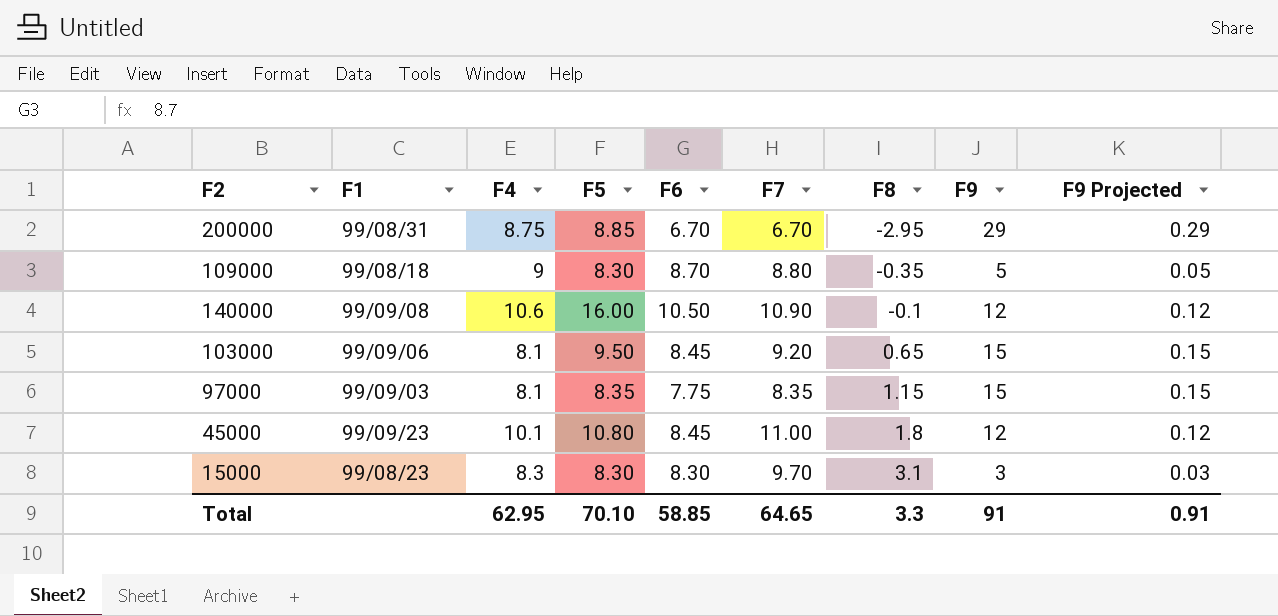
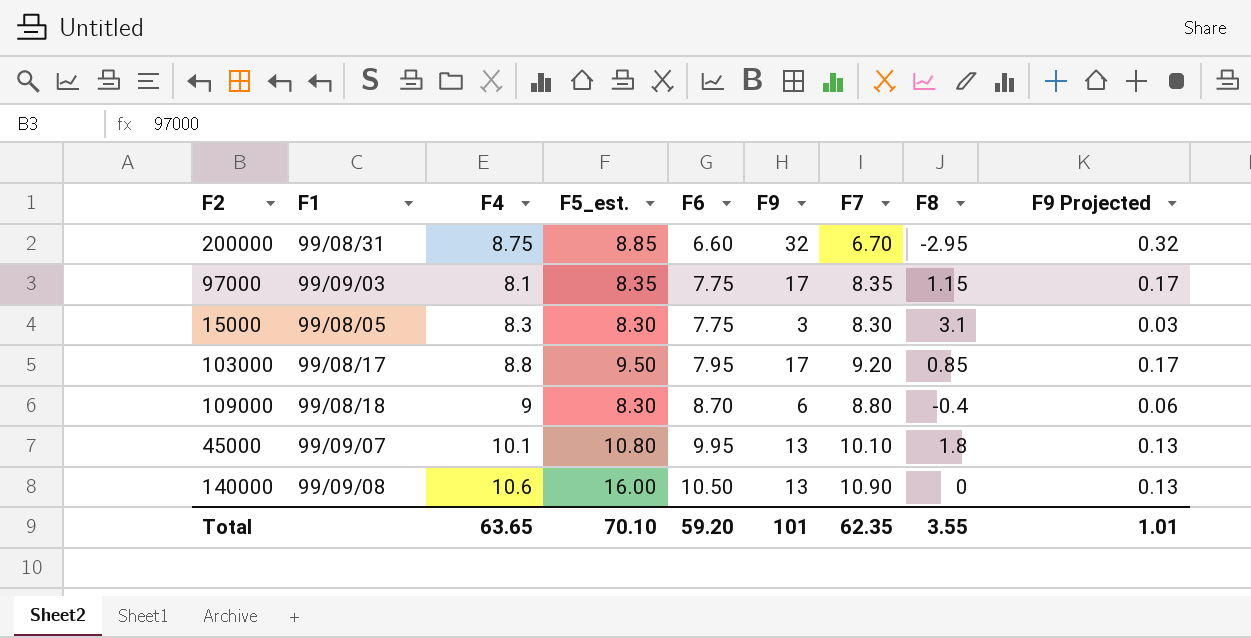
row order: F8 ascending -> F6 ascending
column name: F5 -> F5_est.
column F9 | position: 8 -> 6
200000 | F6: 6.70 -> 6.60
200000 | F9: 29 -> 32
200000 | F9 Projected: 0.29 -> 0.32
97000 | F9: 15 -> 17
97000 | F9 Projected: 0.15 -> 0.17
15000 | F1: 99/08/23 -> 99/08/05
15000 | F6: 8.30 -> 7.75
15000 | F7: 9.70 -> 8.30
103000 | F1: 99/09/06 -> 99/08/17
103000 | F4: 8.1 -> 8.8
103000 | F6: 8.45 -> 7.95
103000 | F9: 15 -> 17
103000 | F8: 0.65 -> 0.85
103000 | F9 Projected: 0.15 -> 0.17
109000 | F9: 5 -> 6
109000 | F8: -0.35 -> -0.4
109000 | F9 Projected: 0.05 -> 0.06
45000 | F1: 99/09/23 -> 99/09/07
45000 | F6: 8.45 -> 9.95
45000 | F9: 12 -> 13
45000 | F7: 11.00 -> 10.10
45000 | F9 Projected: 0.12 -> 0.13
140000 | F9: 12 -> 13
140000 | F8: -0.1 -> 0
140000 | F9 Projected: 0.12 -> 0.13
Total | F4: 62.95 -> 63.65
Total | F6: 58.85 -> 59.20
Total | F9: 91 -> 101
Total | F7: 64.65 -> 62.35
Total | F8: 3.3 -> 3.55
Total | F9 Projected: 0.91 -> 1.01

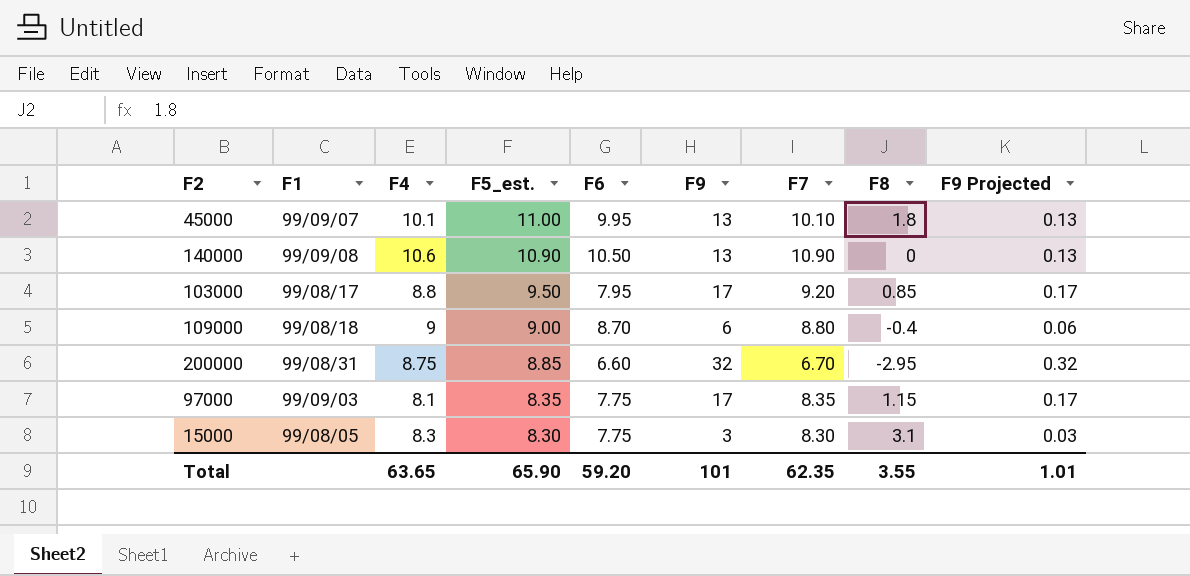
row order: F6 ascending -> F5_est. descending
45000 | F5_est.: 10.80 -> 11.00
140000 | F5_est.: 16.00 -> 10.90
109000 | F5_est.: 8.30 -> 9.00
Total | F5_est.: 70.10 -> 65.90

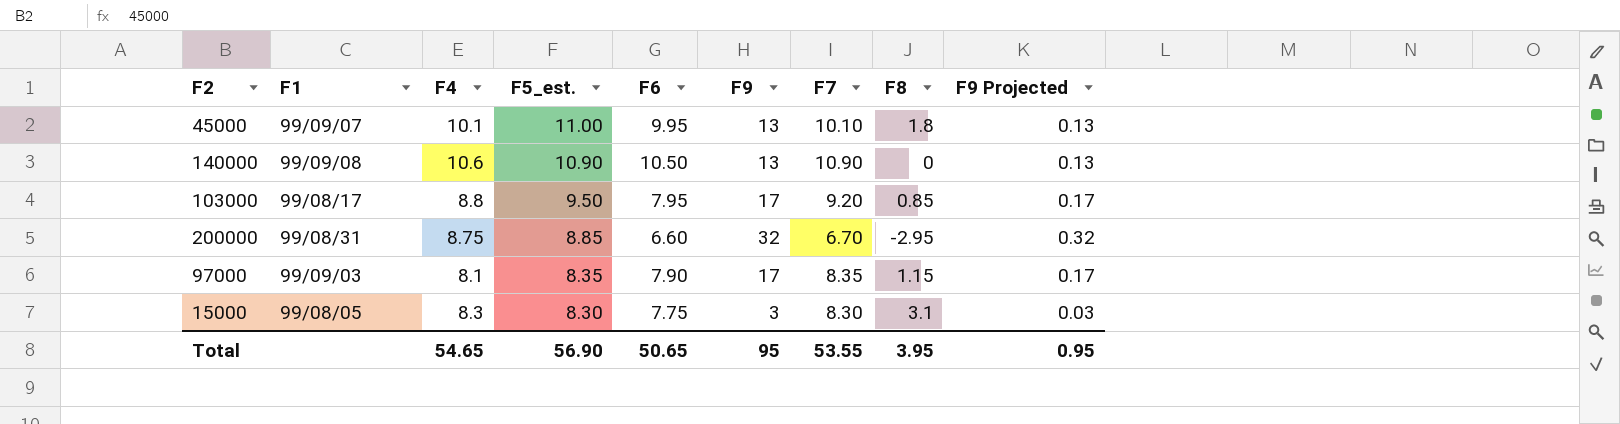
row 109000: 99/08/18 | 9 | 9.00 | 8.70 | 6 | 8.80 | -0.4 | 0.06 -> none
97000 | F6: 7.75 -> 7.90
Total | F4: 63.65 -> 54.65
Total | F5_est.: 65.90 -> 56.90
Total | F6: 59.20 -> 50.65
Total | F9: 101 -> 95
Total | F7: 62.35 -> 53.55
Total | F8: 3.55 -> 3.95
Total | F9 Projected: 1.01 -> 0.95

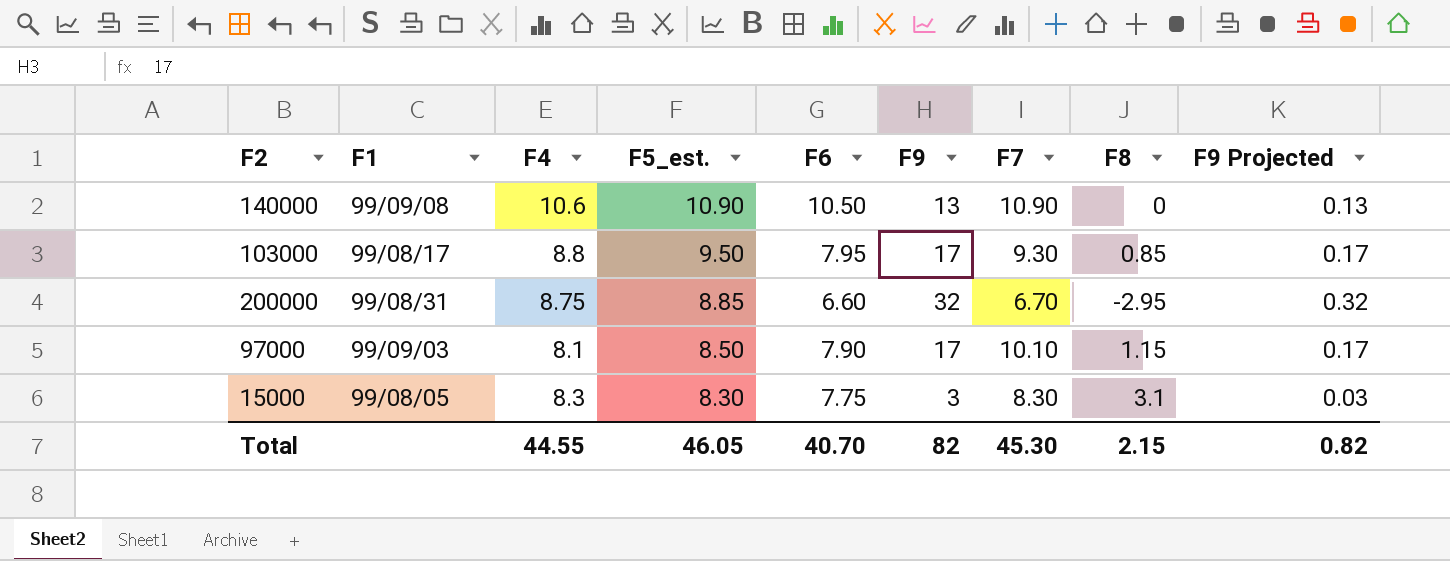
row 45000: 99/09/07 | 10.1 | 11.00 | 9.95 | 13 | 10.10 | 1.8 | 0.13 -> none
103000 | F7: 9.20 -> 9.30
97000 | F5_est.: 8.35 -> 8.50
97000 | F7: 8.35 -> 10.10
Total | F4: 54.65 -> 44.55
Total | F5_est.: 56.90 -> 46.05
Total | F6: 50.65 -> 40.70
Total | F9: 95 -> 82
Total | F7: 53.55 -> 45.30
Total | F8: 3.95 -> 2.15
Total | F9 Projected: 0.95 -> 0.82

